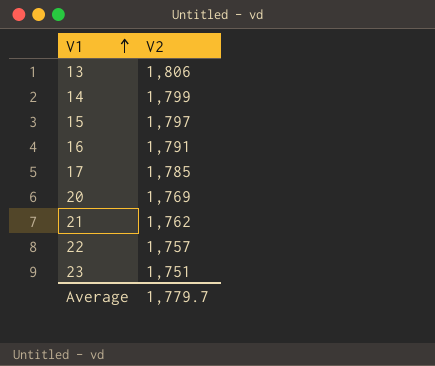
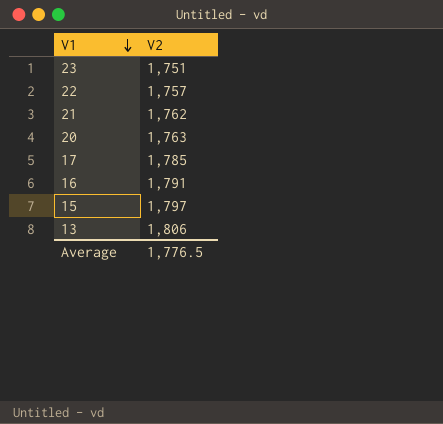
row order: V1 ascending -> V1 descending
row 14: 1,799 -> none
20 | V2: 1,769 -> 1,763
Average | V2: 1,779.7 -> 1,776.5

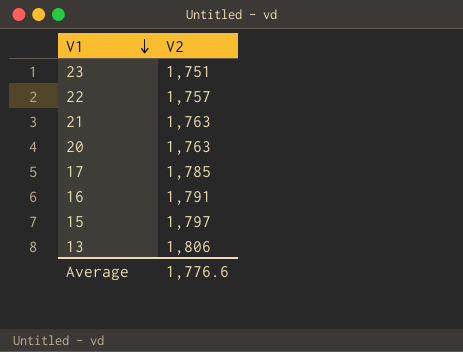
21 | V2: 1,762 -> 1,763
Average | V2: 1,776.5 -> 1,776.6

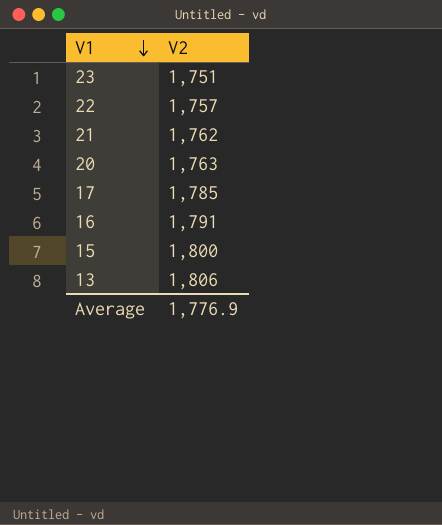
21 | V2: 1,763 -> 1,762
15 | V2: 1,797 -> 1,800
Average | V2: 1,776.6 -> 1,776.9

